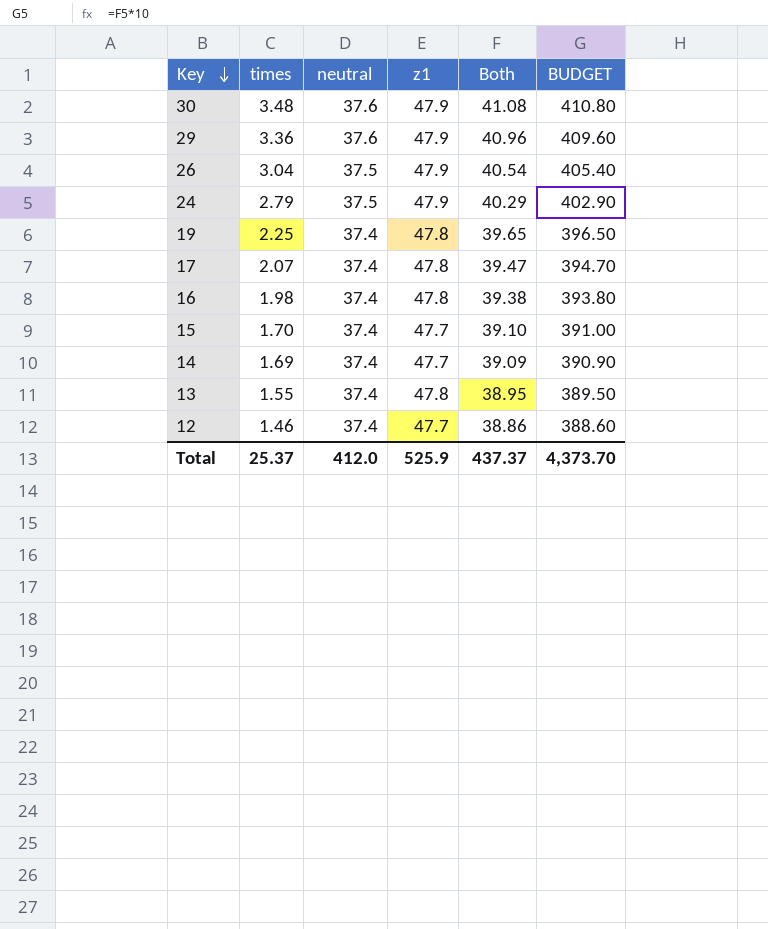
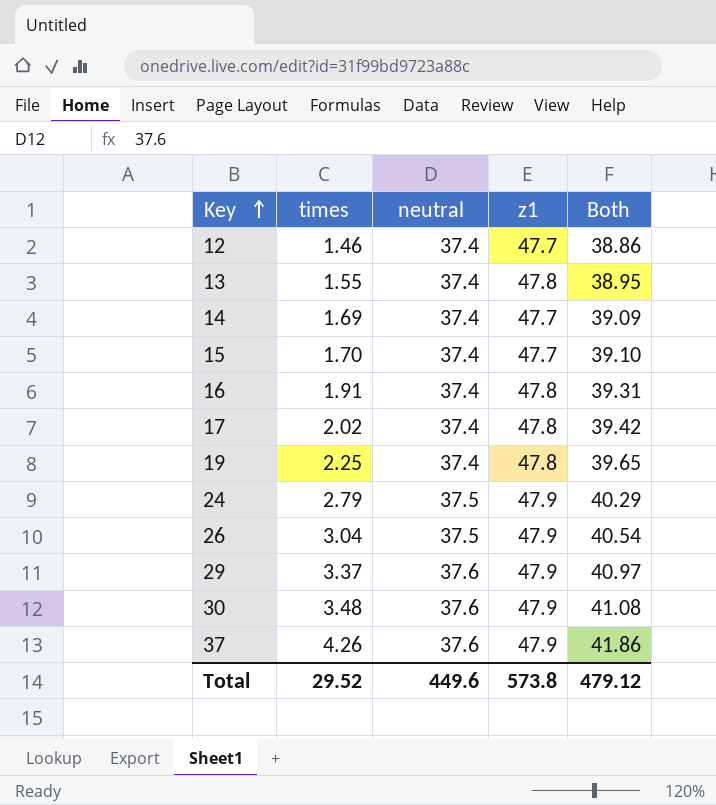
row order: Key descending -> Key ascending
column BUDGET | formula: [Both] * 10 -> none
16 | times: 1.98 -> 1.91
16 | Both: 39.38 -> 39.31
17 | times: 2.07 -> 2.02
17 | Both: 39.47 -> 39.42
29 | times: 3.36 -> 3.37
29 | Both: 40.96 -> 40.97
row 37: none -> 4.26 | 37.6 | 47.9 | 41.86
Total | times: 25.37 -> 29.52
Total | neutral: 412.0 -> 449.6
Total | z1: 525.9 -> 573.8
Total | Both: 437.37 -> 479.12

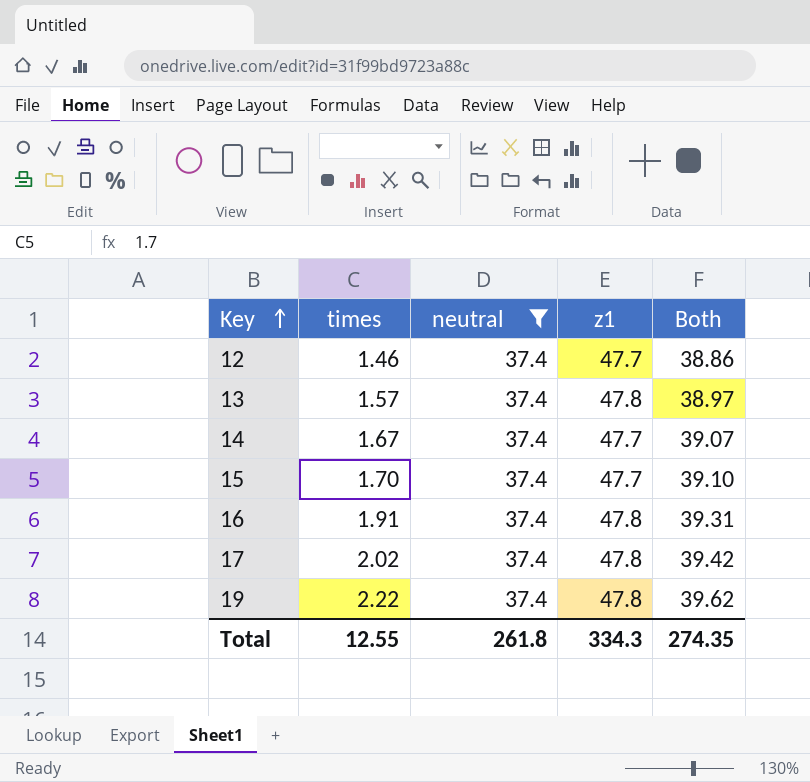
filter: none -> neutral = 37.4
13 | times: 1.55 -> 1.57
13 | Both: 38.95 -> 38.97
14 | times: 1.69 -> 1.67
14 | Both: 39.09 -> 39.07
19 | times: 2.25 -> 2.22
19 | Both: 39.65 -> 39.62
Total | times: 29.52 -> 12.55
Total | neutral: 449.6 -> 261.8
Total | z1: 573.8 -> 334.3
Total | Both: 479.12 -> 274.35

